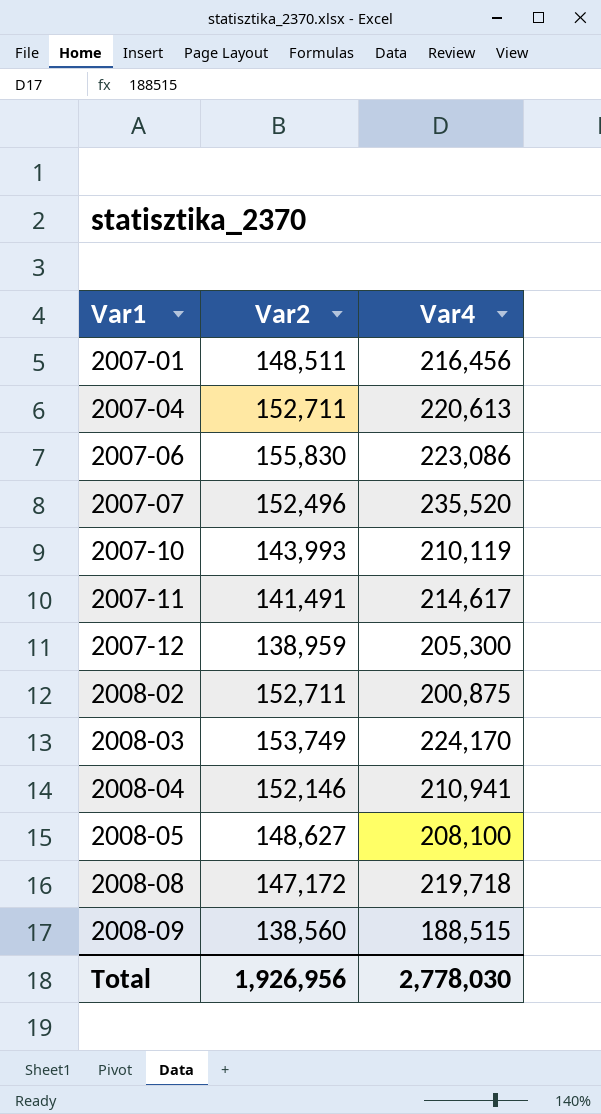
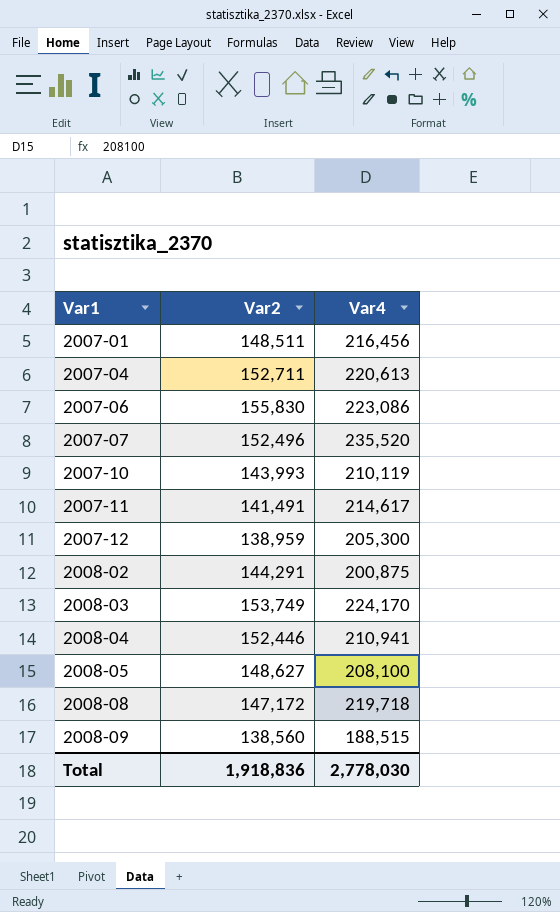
2008-02 | Var2: 152,711 -> 144,291
2008-04 | Var2: 152,146 -> 152,446
Total | Var2: 1,926,956 -> 1,918,836

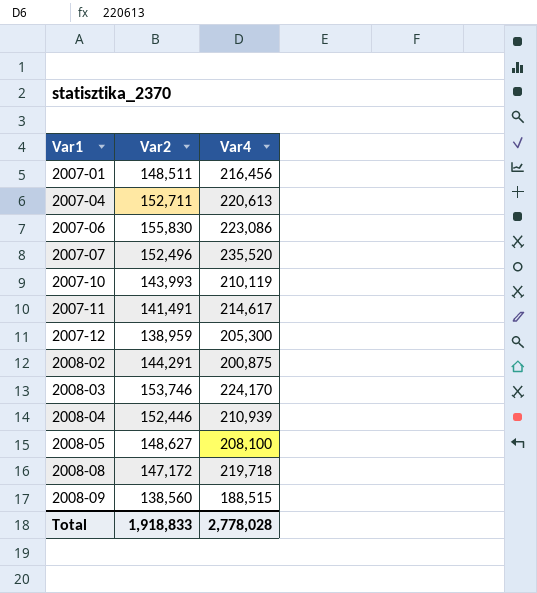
2008-03 | Var2: 153,749 -> 153,746
2008-04 | Var4: 210,941 -> 210,939
Total | Var2: 1,918,836 -> 1,918,833
Total | Var4: 2,778,030 -> 2,778,028

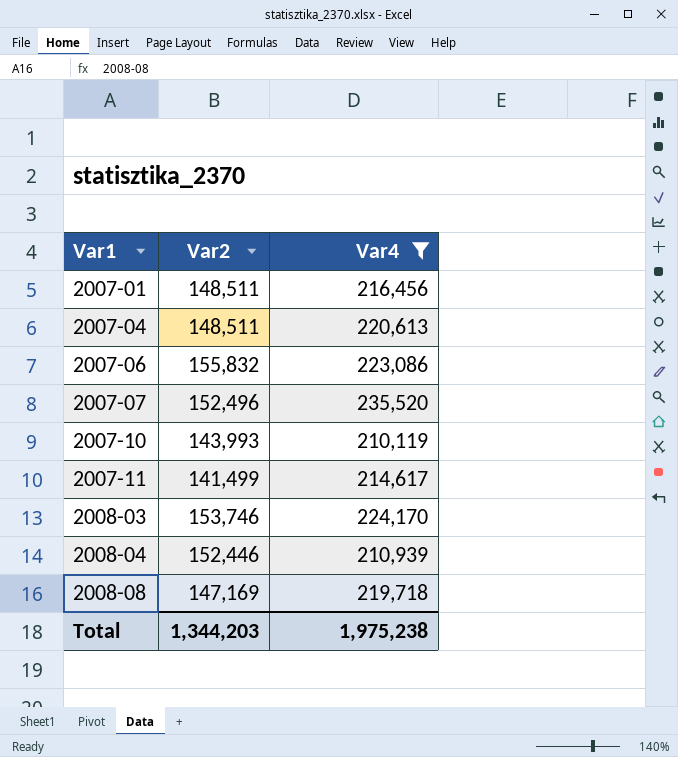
filter: none -> Var4 >= 210,119
2007-04 | Var2: 152,711 -> 148,511
2007-06 | Var2: 155,830 -> 155,832
2007-11 | Var2: 141,491 -> 141,499
2008-08 | Var2: 147,172 -> 147,169
Total | Var2: 1,918,833 -> 1,344,203
Total | Var4: 2,778,028 -> 1,975,238

